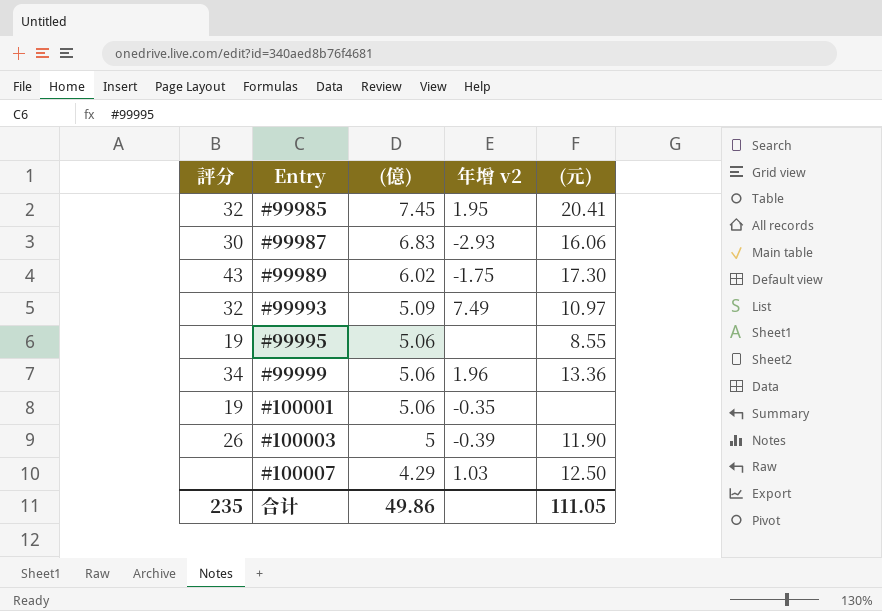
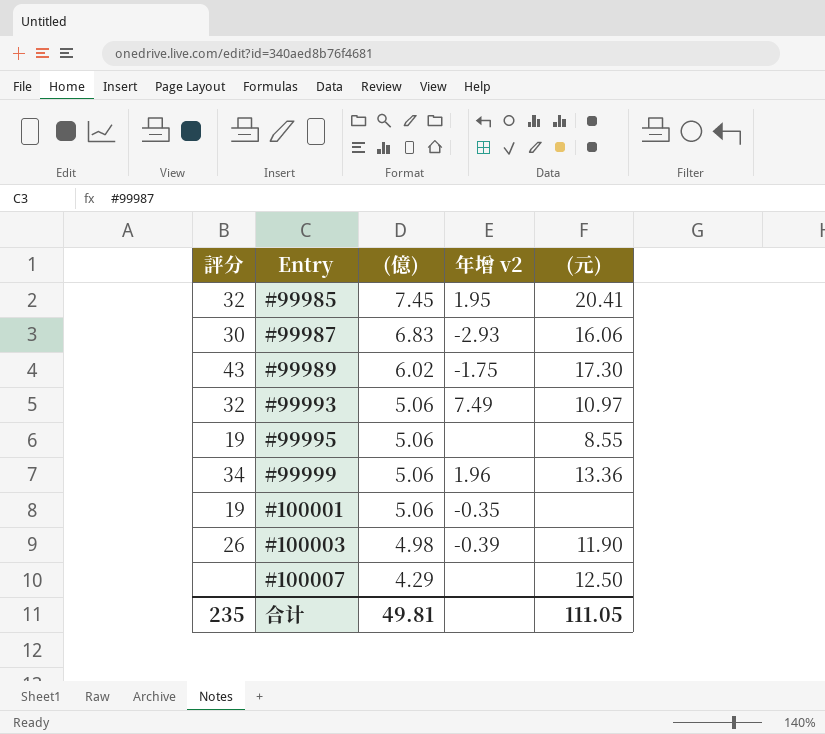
#99993 | (億): 5.09 -> 5.06
#100003 | (億): 5 -> 4.98
#100007 | 年增 v2: 1.03 -> none
合计 | (億): 49.86 -> 49.81

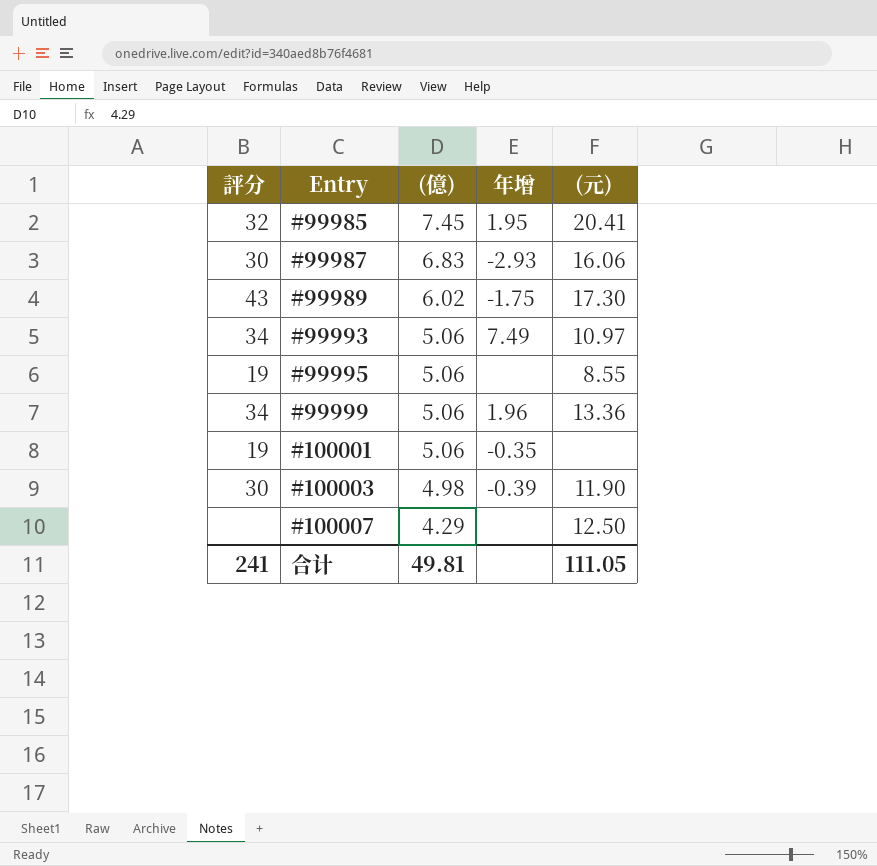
column name: 年增 v2 -> 年增
#99993 | 評分: 32 -> 34
#100003 | 評分: 26 -> 30
合计 | 評分: 235 -> 241

